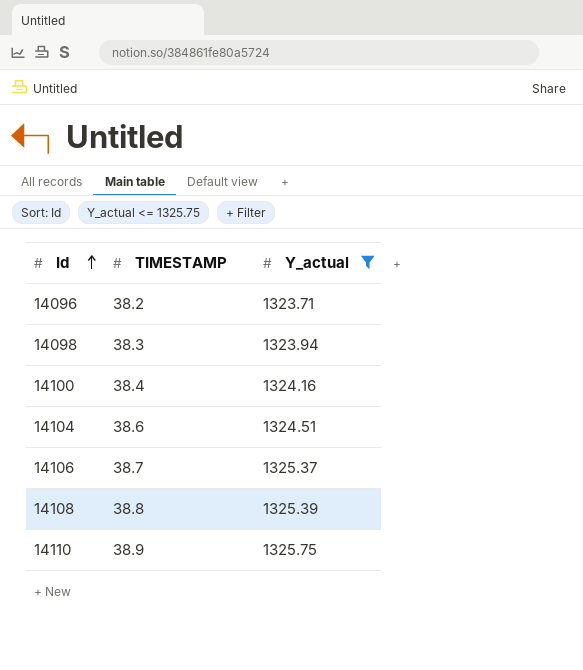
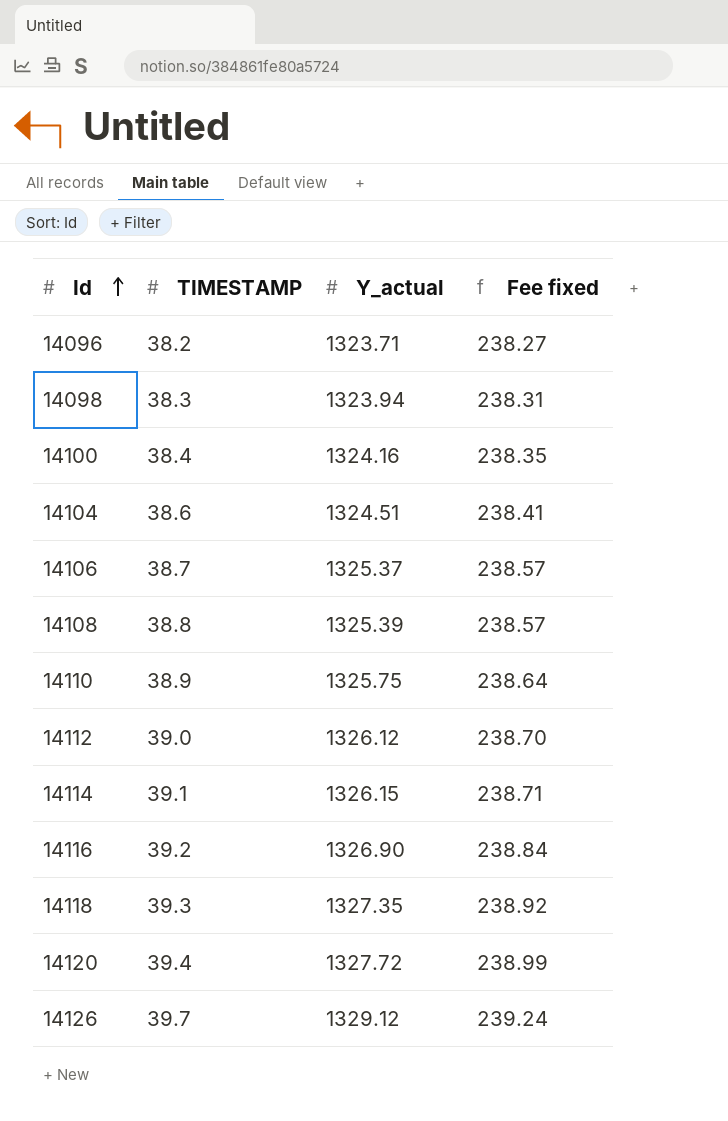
filter: Y_actual <= 1325.75 -> none
column Fee fixed | formula: none -> [Y_actual] * 0.18

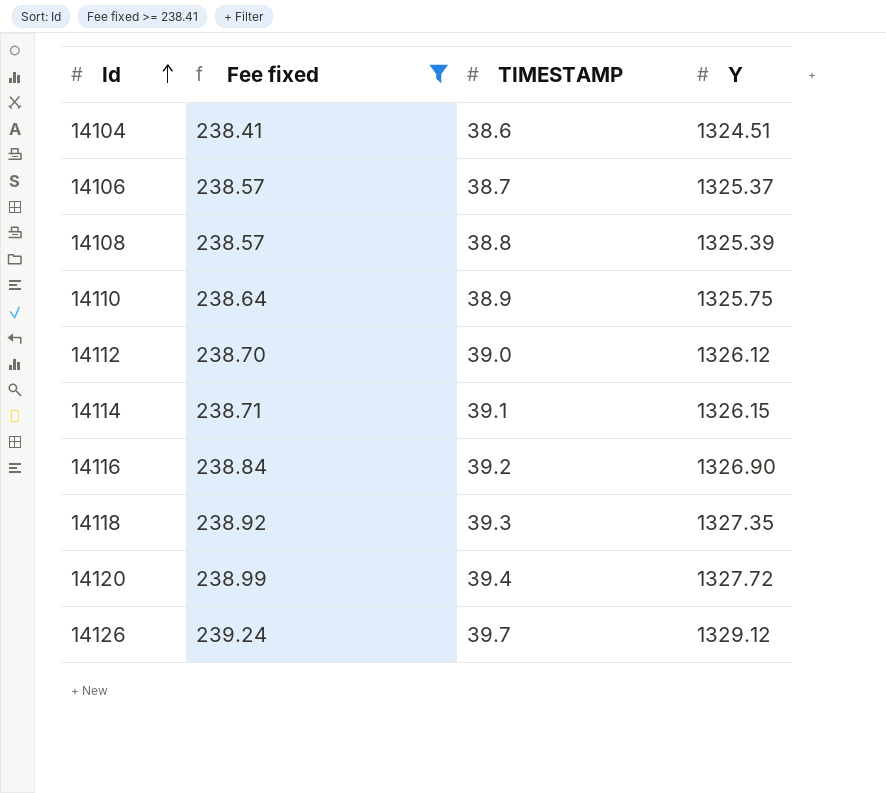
filter: none -> Fee fixed >= 238.41
column Fee fixed | position: 4 -> 2
column name: Y_actual -> Y

